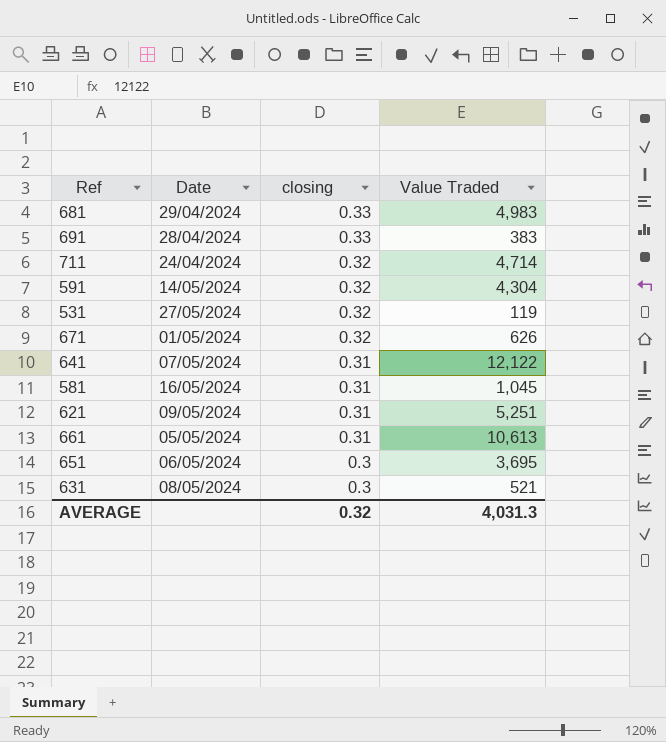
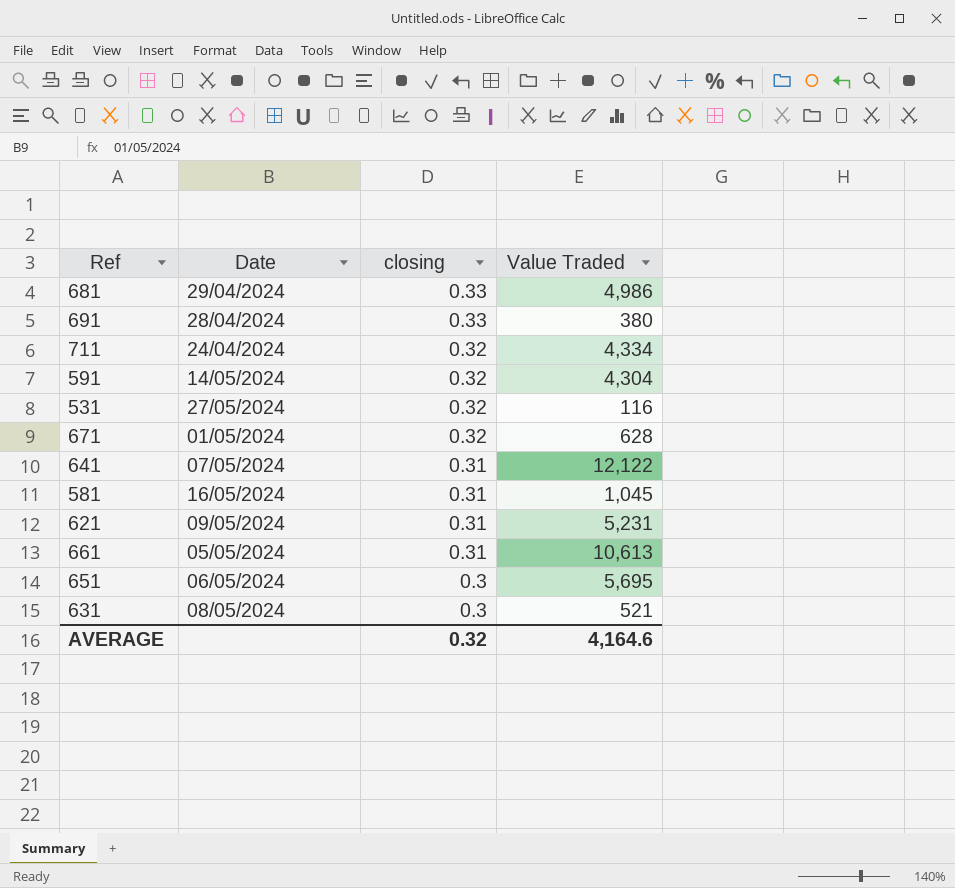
681 | Value Traded: 4,983 -> 4,986
691 | Value Traded: 383 -> 380
711 | Value Traded: 4,714 -> 4,334
531 | Value Traded: 119 -> 116
671 | Value Traded: 626 -> 628
621 | Value Traded: 5,251 -> 5,231
651 | Value Traded: 3,695 -> 5,695
AVERAGE | Value Traded: 4,031.3 -> 4,164.6

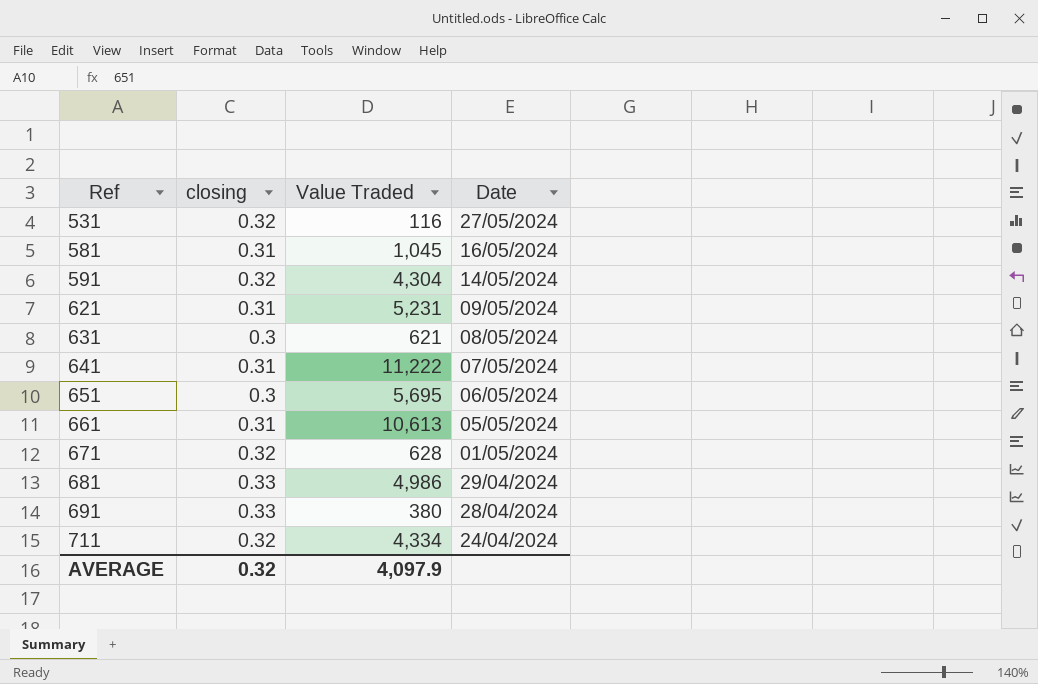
row order: closing descending -> Ref ascending
column Date | position: 2 -> 4
631 | Value Traded: 521 -> 621
641 | Value Traded: 12,122 -> 11,222
AVERAGE | Value Traded: 4,164.6 -> 4,097.9

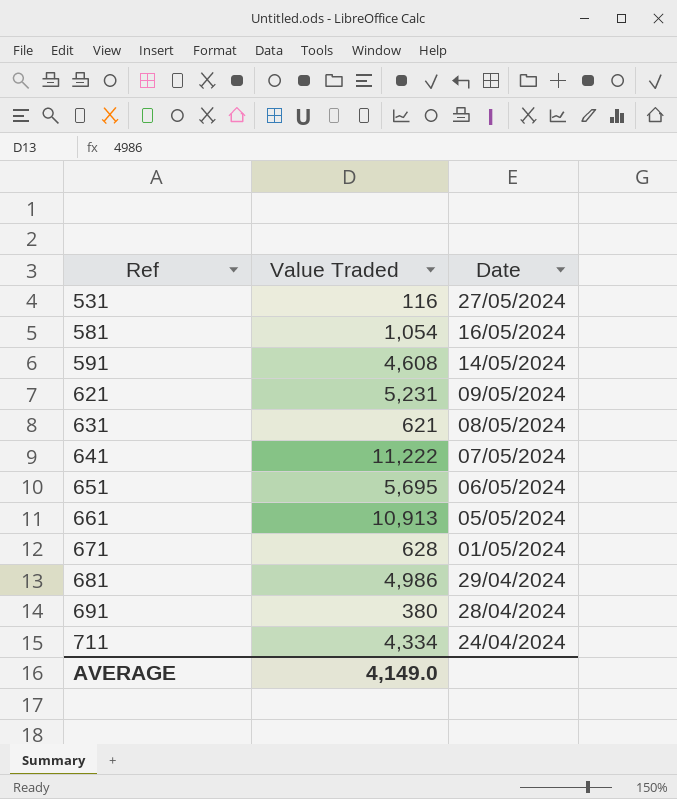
column closing | position: 2 -> none
581 | Value Traded: 1,045 -> 1,054
591 | Value Traded: 4,304 -> 4,608
661 | Value Traded: 10,613 -> 10,913
AVERAGE | Value Traded: 4,097.9 -> 4,149.0

